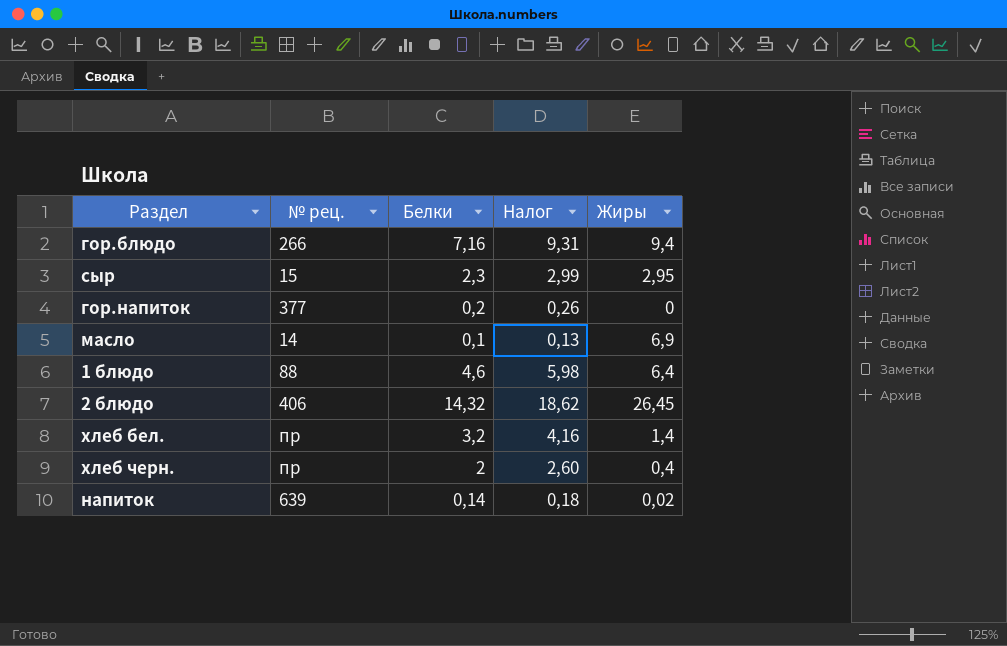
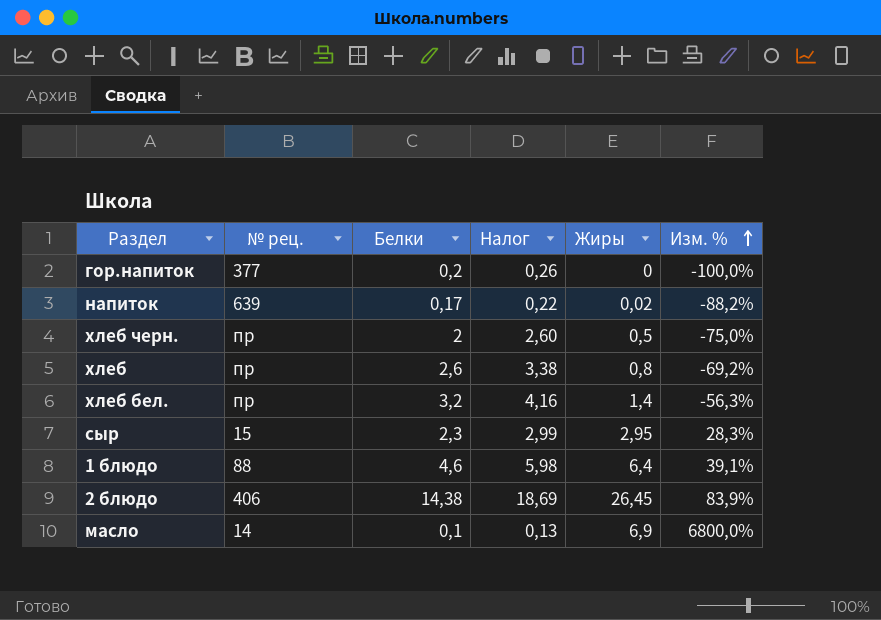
row order: none -> Изм. % ascending
column Изм. % | formula: none -> ([Жиры] - [Белки]) / [Белки]
row гор.блюдо: 266 | 7,16 | 9,31 | 9,4 -> none
напиток | Белки: 0,14 -> 0,17
напиток | Налог: 0,18 -> 0,22
хлеб черн. | Жиры: 0,4 -> 0,5
row хлеб: none -> пр | 2,6 | 3,38 | 0,8 | -69,2%
2 блюдо | Белки: 14,32 -> 14,38
2 блюдо | Налог: 18,62 -> 18,69

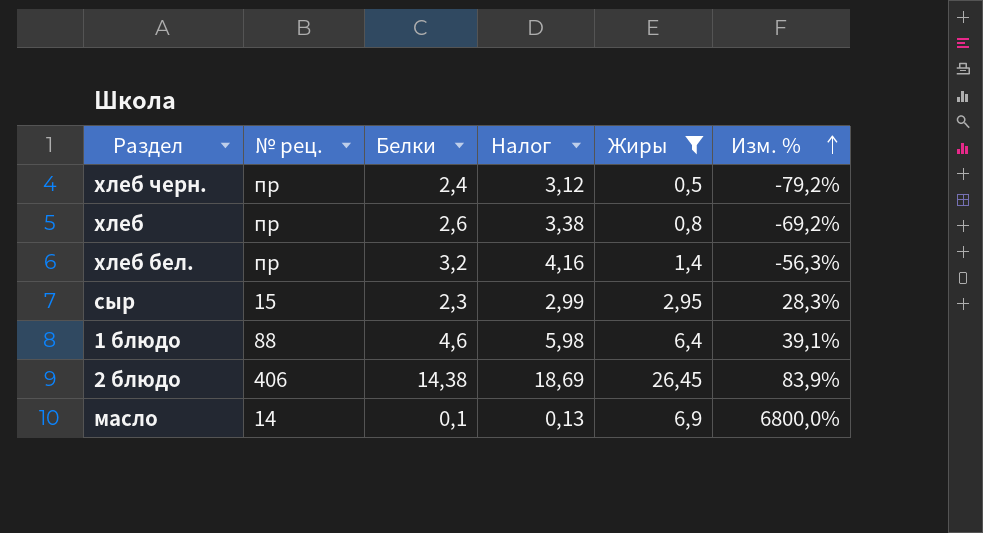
filter: none -> Жиры >= 0,5
хлеб черн. | Белки: 2 -> 2,4
хлеб черн. | Налог: 2,60 -> 3,12
хлеб черн. | Изм. %: -75,0% -> -79,2%

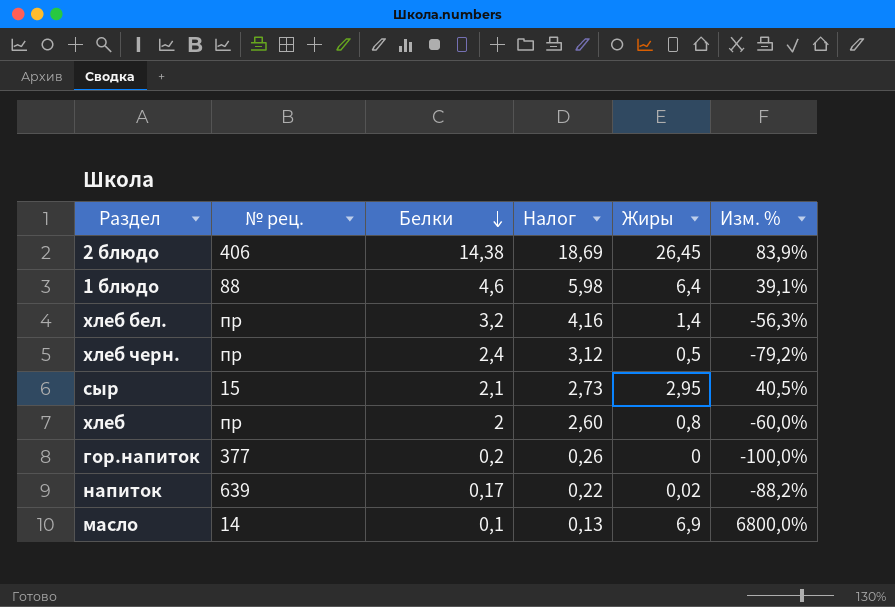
filter: Жиры >= 0,5 -> none
row order: Изм. % ascending -> Белки descending
сыр | Белки: 2,3 -> 2,1
сыр | Налог: 2,99 -> 2,73
сыр | Изм. %: 28,3% -> 40,5%
хлеб | Белки: 2,6 -> 2
хлеб | Налог: 3,38 -> 2,60
хлеб | Изм. %: -69,2% -> -60,0%

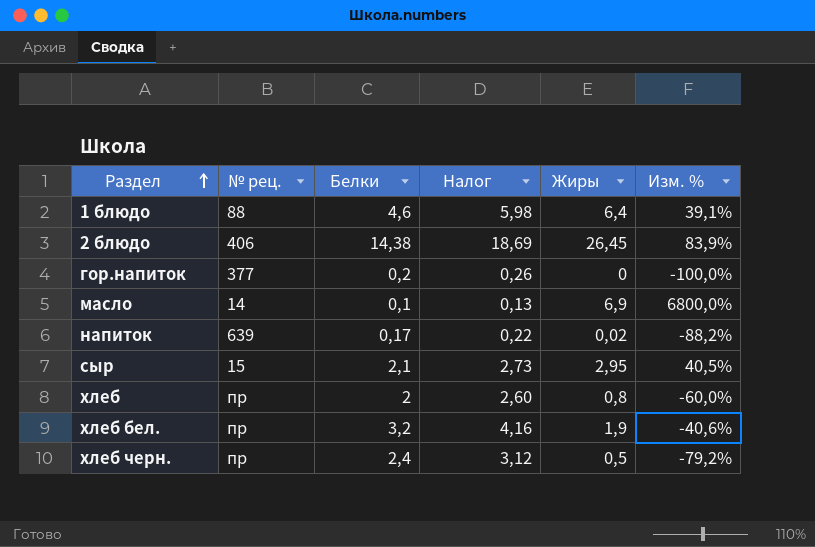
row order: Белки descending -> Раздел ascending
хлеб бел. | Жиры: 1,4 -> 1,9
хлеб бел. | Изм. %: -56,3% -> -40,6%

